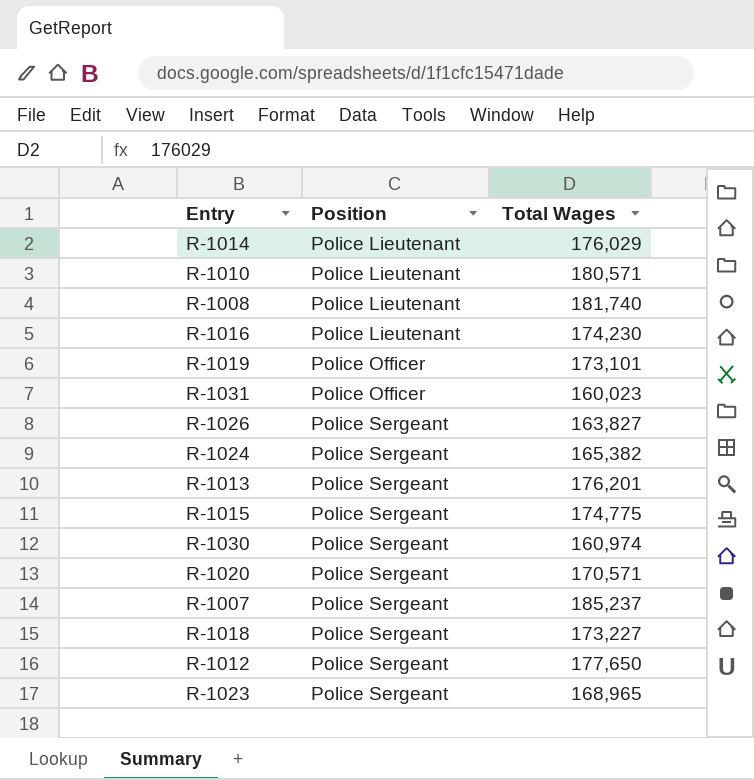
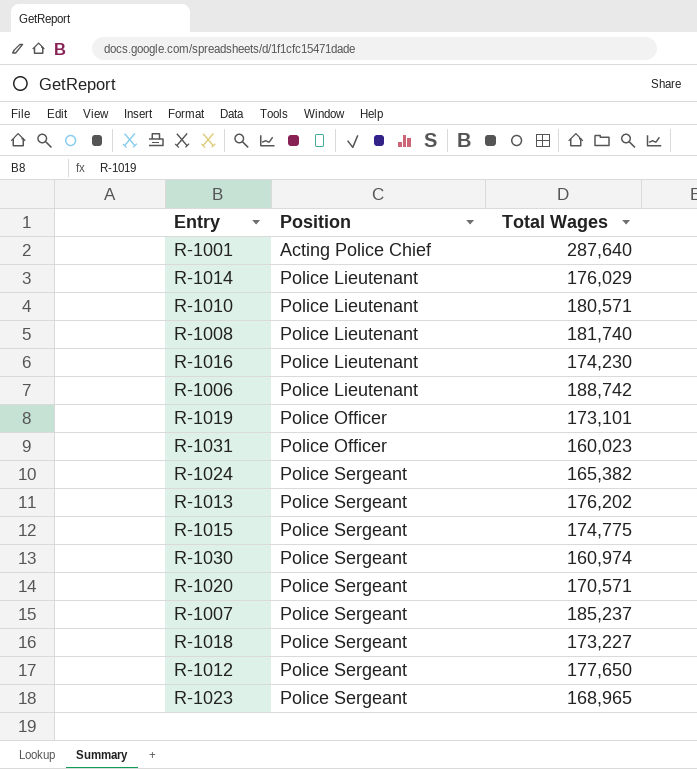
row R-1026: Police Sergeant | 163,827 -> none
row R-1001: none -> Acting Police Chief | 287,640
row R-1006: none -> Police Lieutenant | 188,742
R-1013 | Total Wages: 176,201 -> 176,202

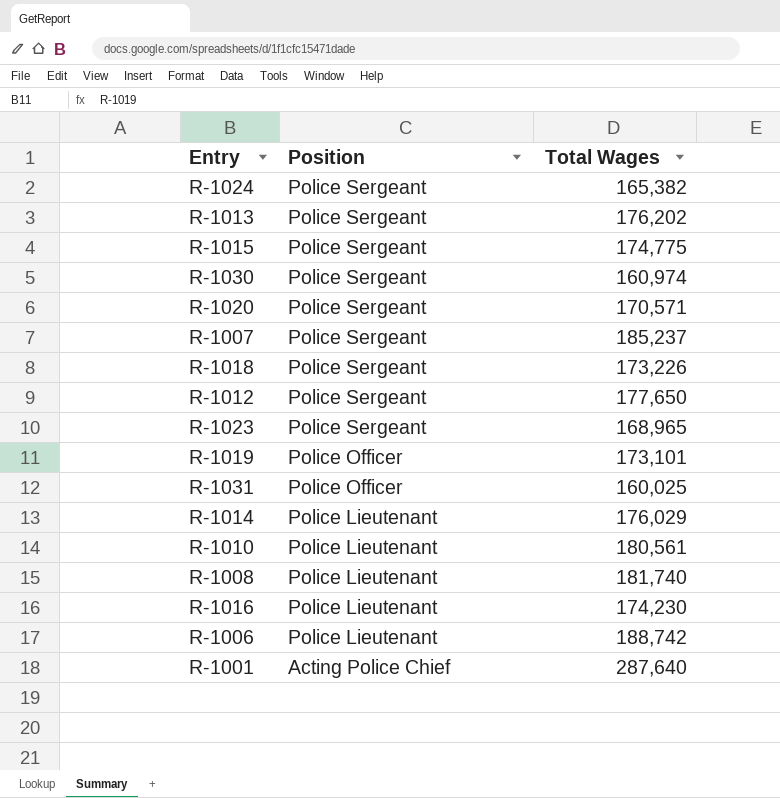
row order: Position ascending -> Position descending
R-1018 | Total Wages: 173,227 -> 173,226
R-1031 | Total Wages: 160,023 -> 160,025
R-1010 | Total Wages: 180,571 -> 180,561

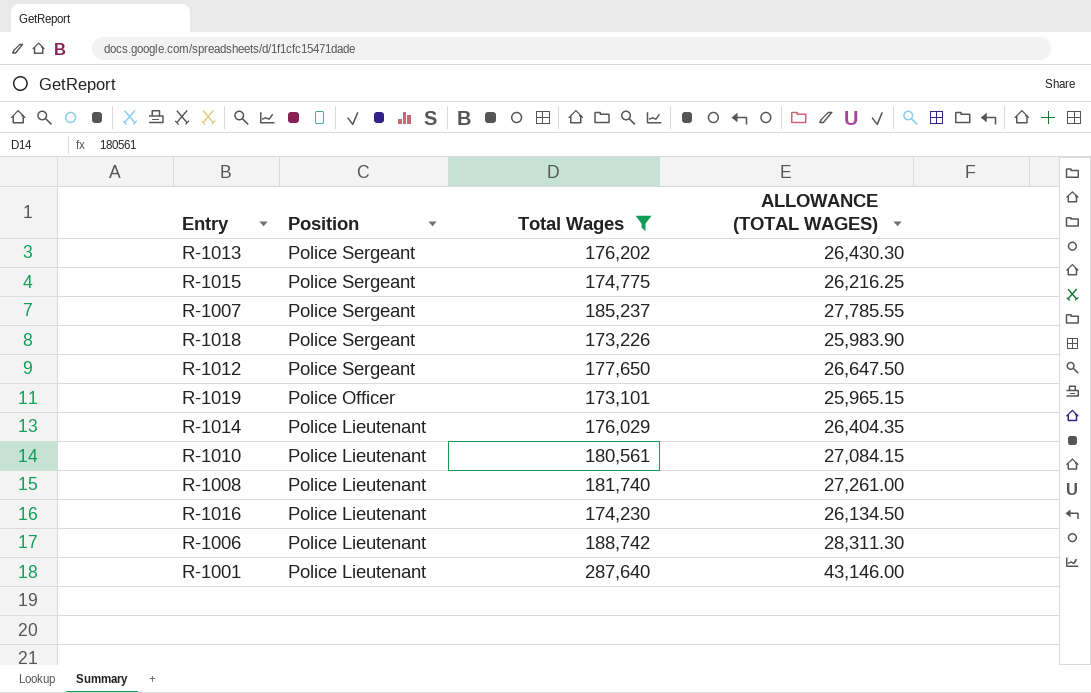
filter: none -> Total Wages >= 173,101
column ALLOWANCE (TOTAL WAGES) | formula: none -> [Total Wages] * 0.15
R-1001 | Position: Acting Police Chief -> Police Lieutenant

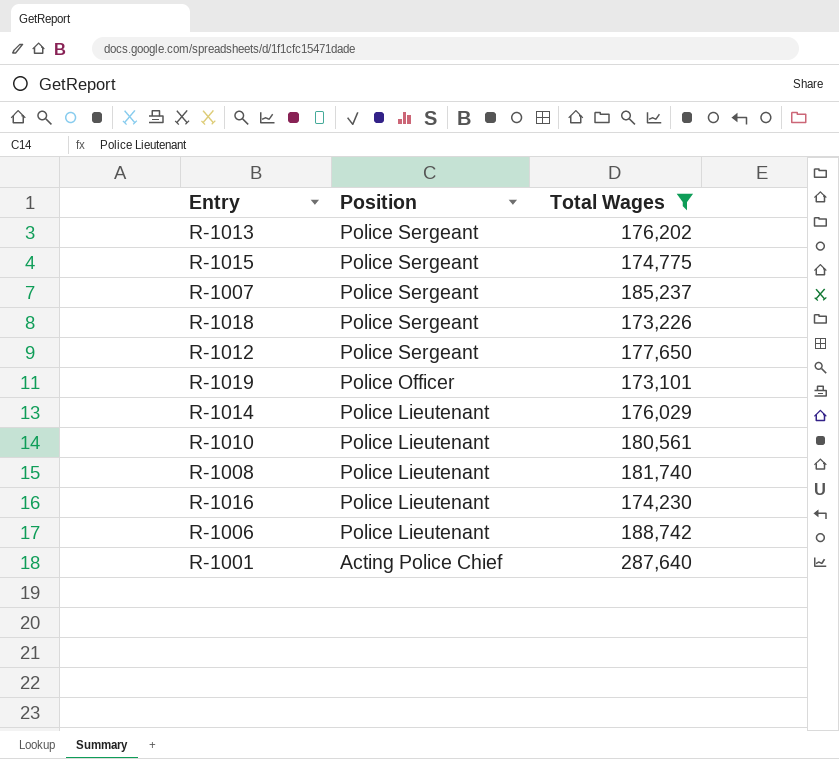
column ALLOWANCE (TOTAL WAGES) | formula: [Total Wages] * 0.15 -> none
R-1001 | Position: Police Lieutenant -> Acting Police Chief

